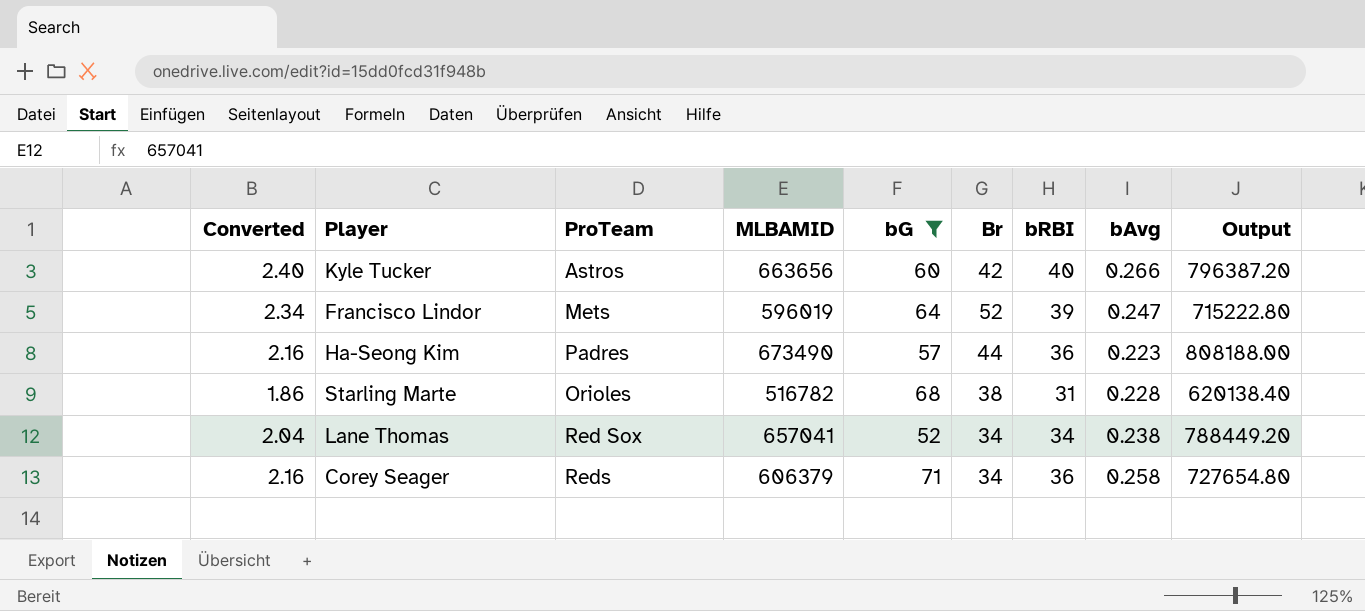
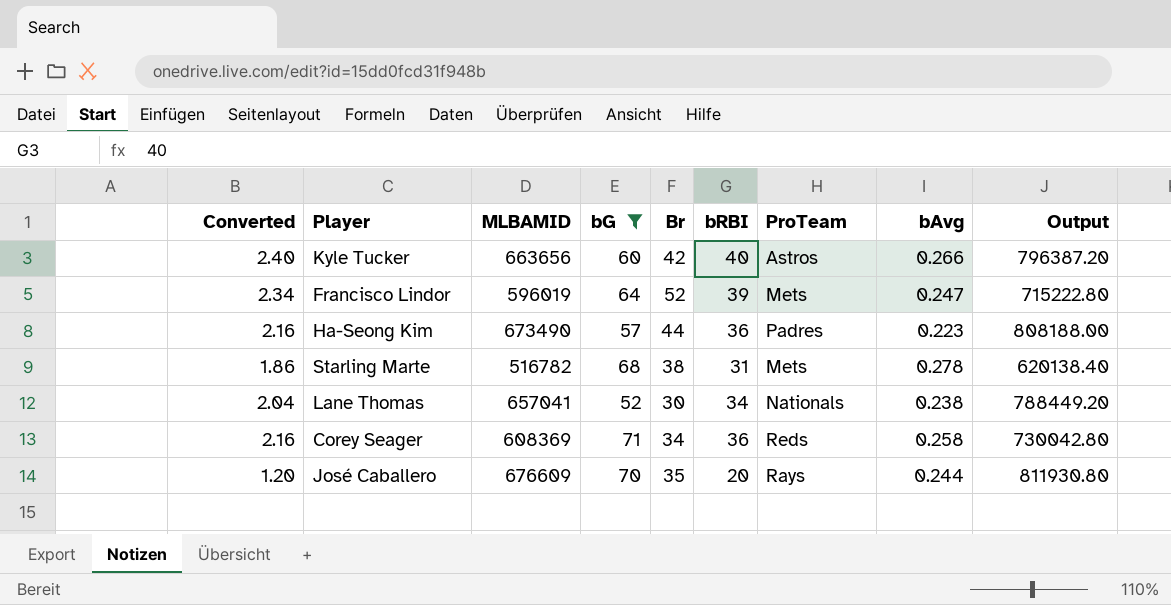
column ProTeam | position: 3 -> 7
Starling Marte | ProTeam: Orioles -> Mets
Starling Marte | bAvg: 0.228 -> 0.278
Lane Thomas | Br: 34 -> 30
Lane Thomas | ProTeam: Red Sox -> Nationals
Corey Seager | MLBAMID: 606379 -> 608369
Corey Seager | Output: 727654.80 -> 730042.80
row José Caballero: none -> 1.20 | 676609 | 70 | 35 | 20 | Rays | 0.244 | 811930.80

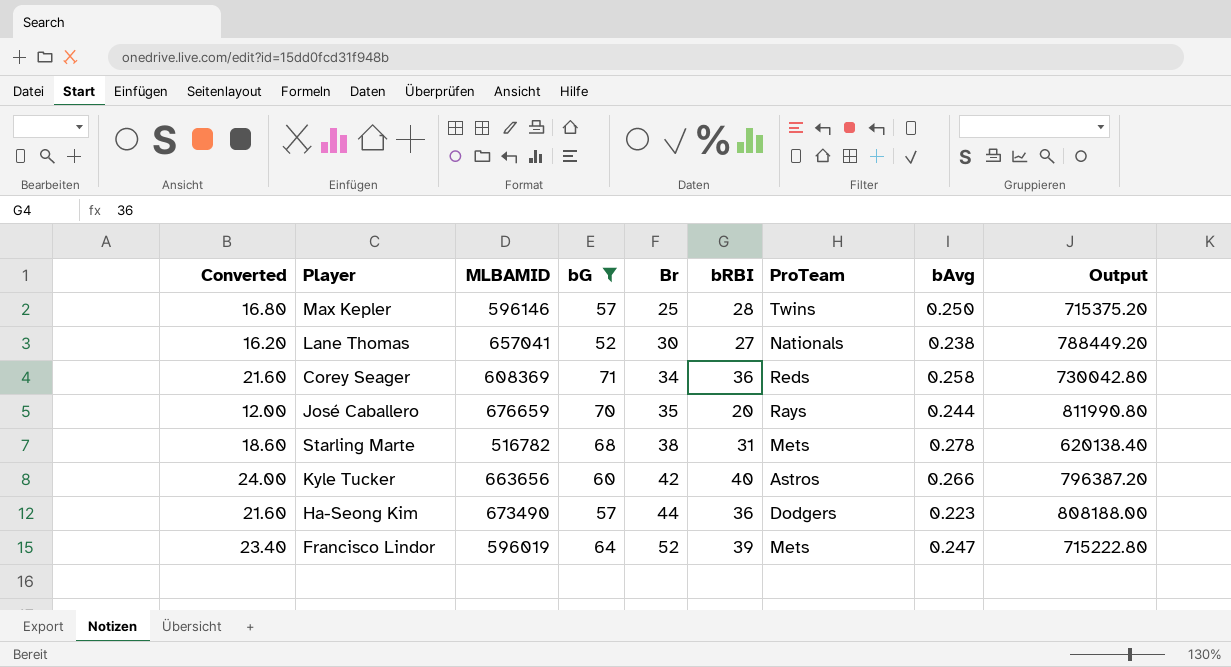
row order: none -> Br ascending
column Converted | formula: [bRBI] * 0.06 -> [bRBI] * 0.6
row Max Kepler: none -> 16.80 | 596146 | 57 | 25 | 28 | Twins | 0.250 | 715375.20
Lane Thomas | bRBI: 34 -> 27
José Caballero | MLBAMID: 676609 -> 676659
José Caballero | Output: 811930.80 -> 811990.80
Ha-Seong Kim | ProTeam: Padres -> Dodgers

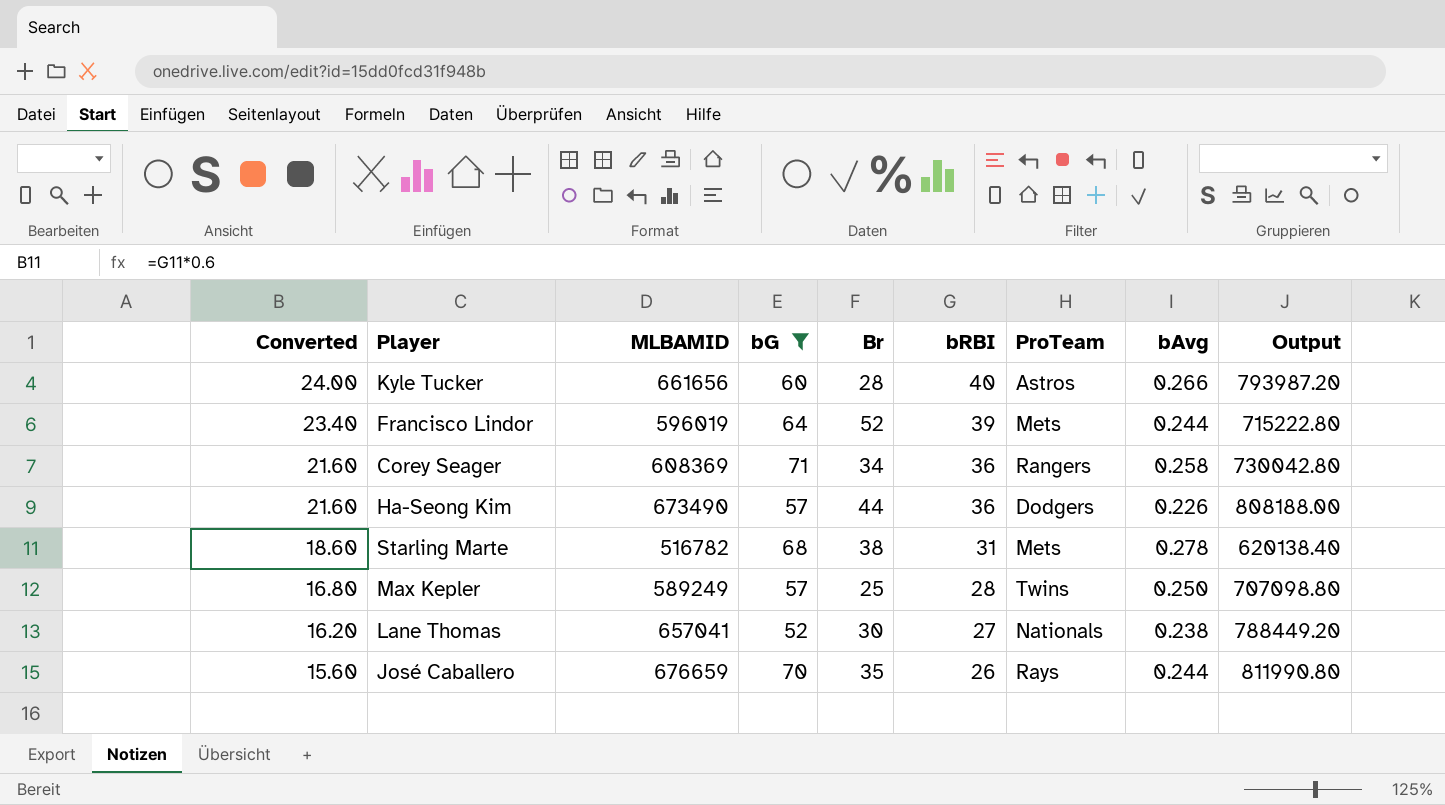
row order: Br ascending -> Converted descending
Kyle Tucker | MLBAMID: 663656 -> 661656
Kyle Tucker | Br: 42 -> 28
Kyle Tucker | Output: 796387.20 -> 793987.20
Francisco Lindor | bAvg: 0.247 -> 0.244
Corey Seager | ProTeam: Reds -> Rangers
Ha-Seong Kim | bAvg: 0.223 -> 0.226
Max Kepler | MLBAMID: 596146 -> 589249
Max Kepler | Output: 715375.20 -> 707098.80
José Caballero | Converted: 12.00 -> 15.60
José Caballero | bRBI: 20 -> 26

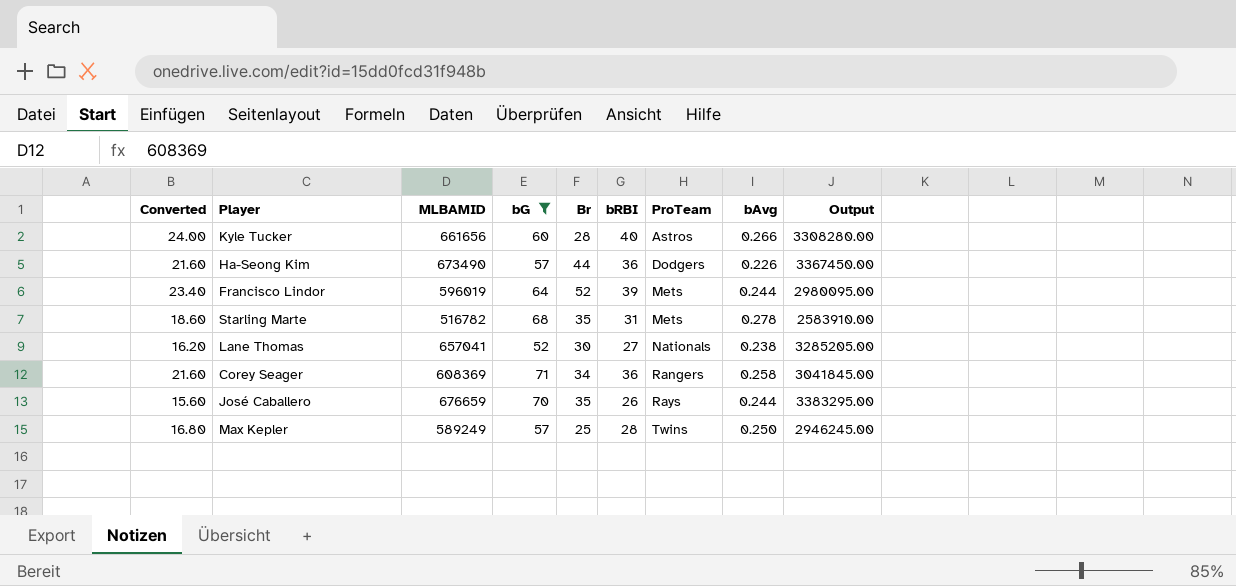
row order: Converted descending -> ProTeam ascending
column Output | formula: [MLBAMID] * 1.2 -> [MLBAMID] * 5
Starling Marte | Br: 38 -> 35

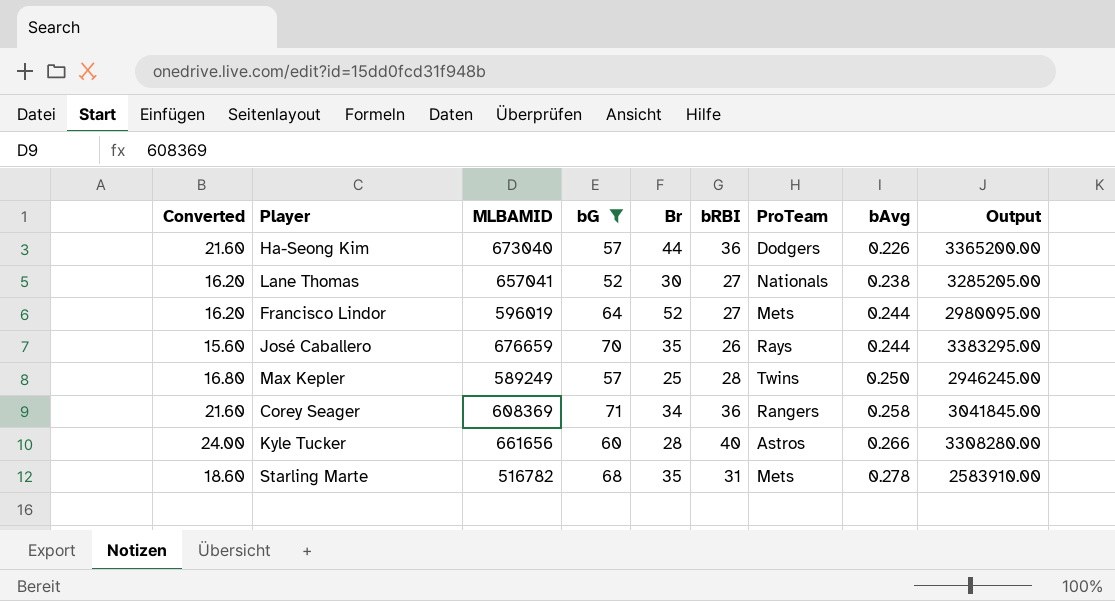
row order: ProTeam ascending -> bAvg ascending
Ha-Seong Kim | MLBAMID: 673490 -> 673040
Ha-Seong Kim | Output: 3367450.00 -> 3365200.00
Francisco Lindor | Converted: 23.40 -> 16.20
Francisco Lindor | bRBI: 39 -> 27

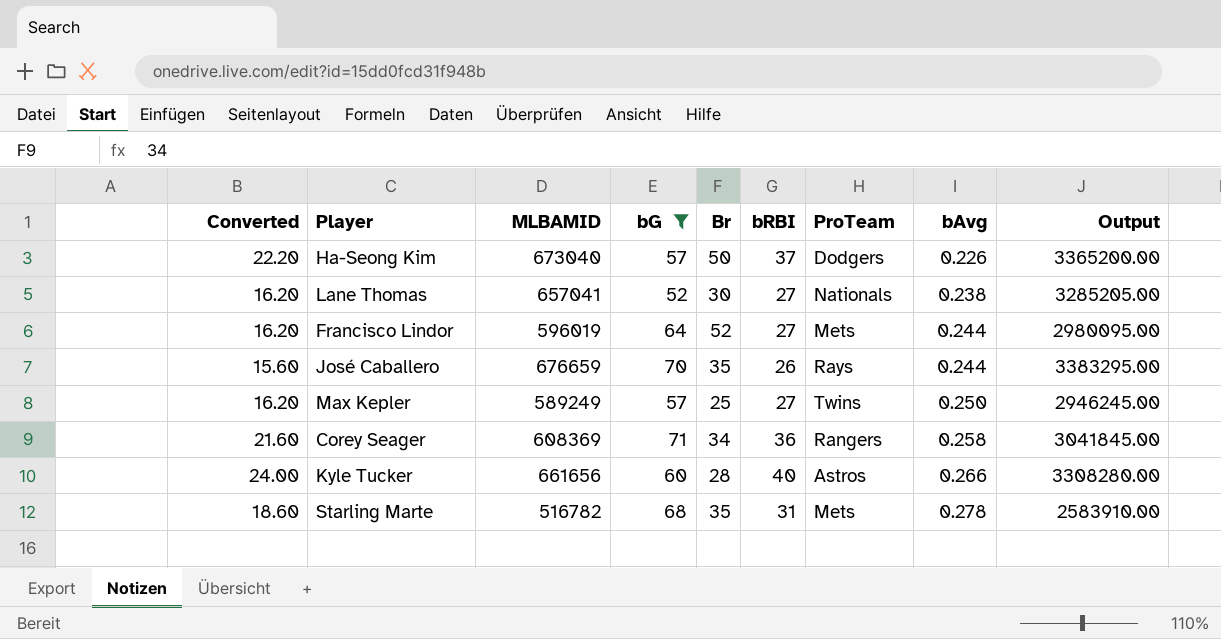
Ha-Seong Kim | Converted: 21.60 -> 22.20
Ha-Seong Kim | Br: 44 -> 50
Ha-Seong Kim | bRBI: 36 -> 37
Max Kepler | Converted: 16.80 -> 16.20
Max Kepler | bRBI: 28 -> 27

